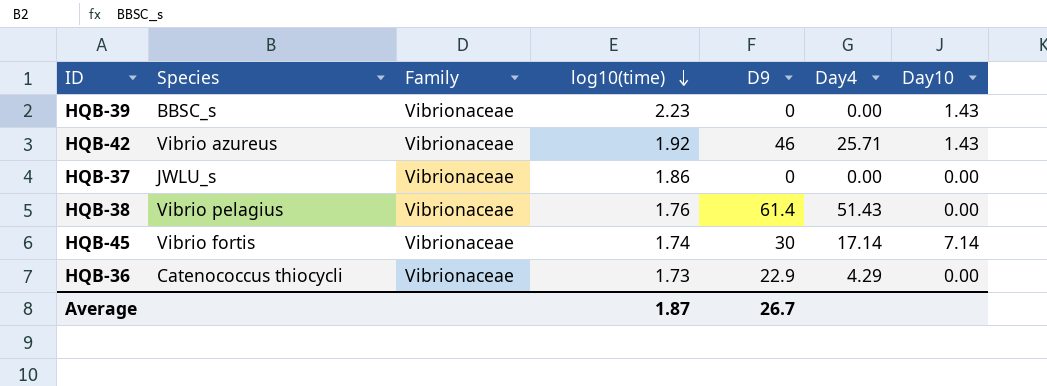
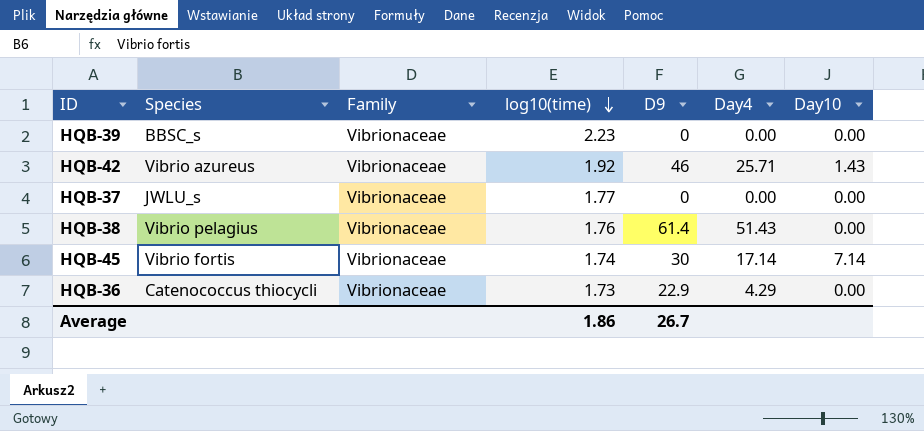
HQB-39 | Day10: 1.43 -> 0.00
HQB-37 | log10(time): 1.86 -> 1.77
Average | log10(time): 1.87 -> 1.86

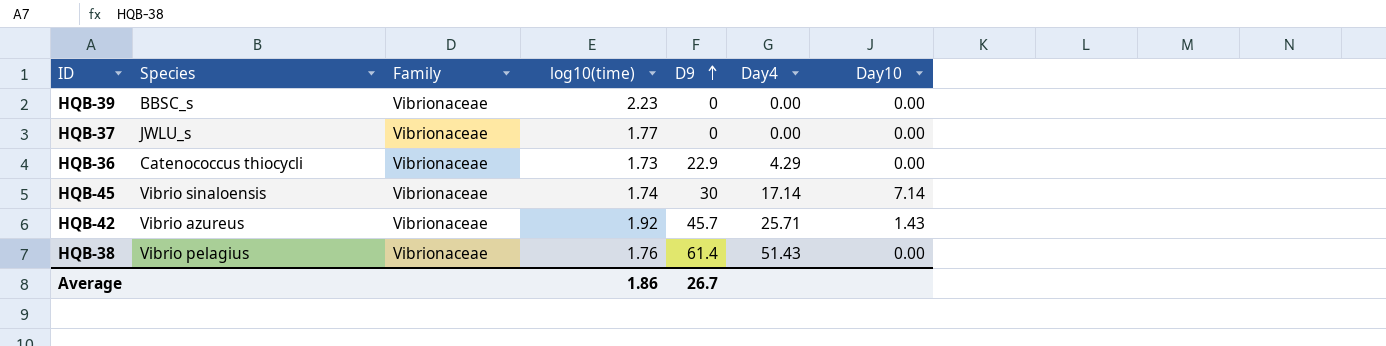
row order: log10(time) descending -> D9 ascending
HQB-45 | Species: Vibrio fortis -> Vibrio sinaloensis
HQB-42 | D9: 46 -> 45.7

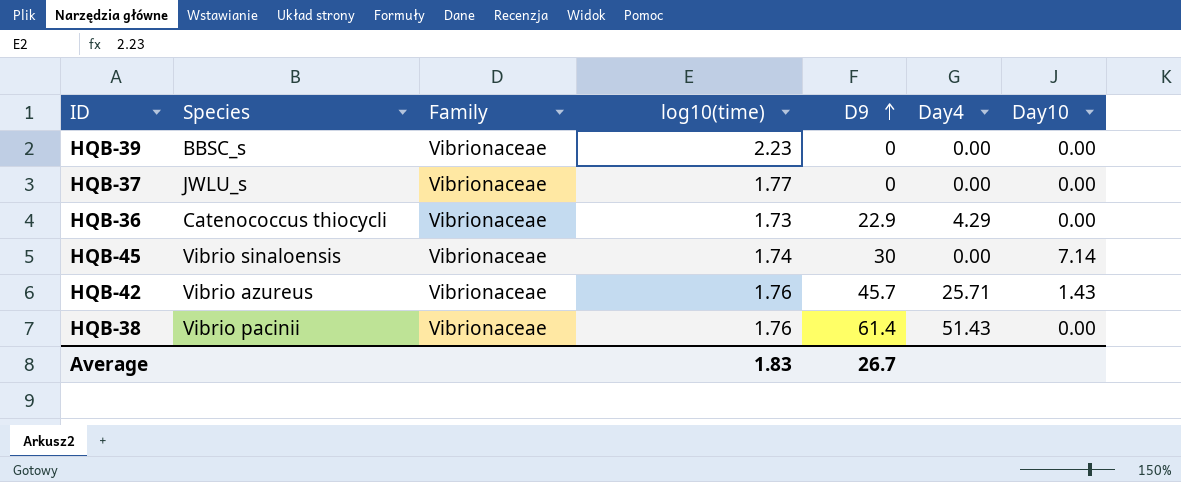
HQB-45 | Day4: 17.14 -> 0.00
HQB-42 | log10(time): 1.92 -> 1.76
HQB-38 | Species: Vibrio pelagius -> Vibrio pacinii
Average | log10(time): 1.86 -> 1.83

